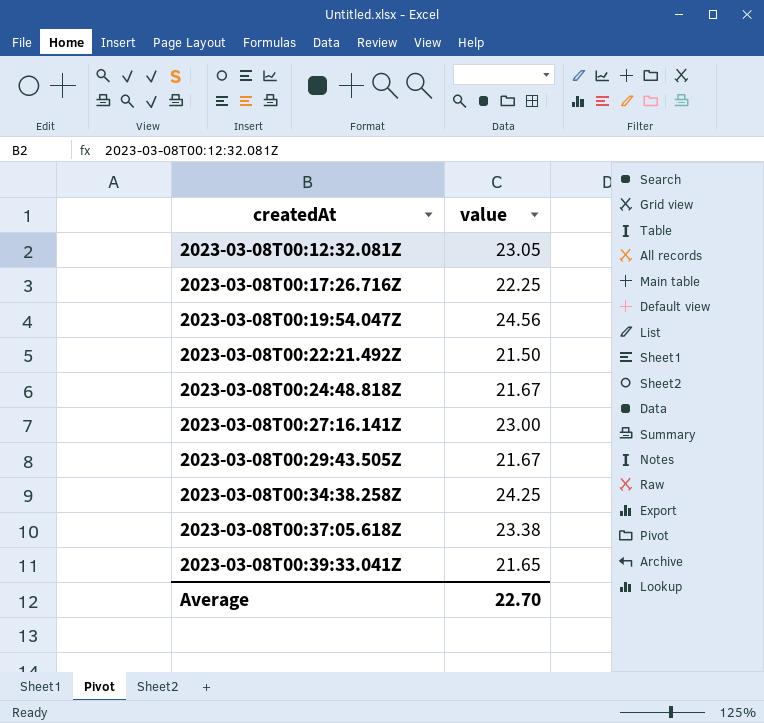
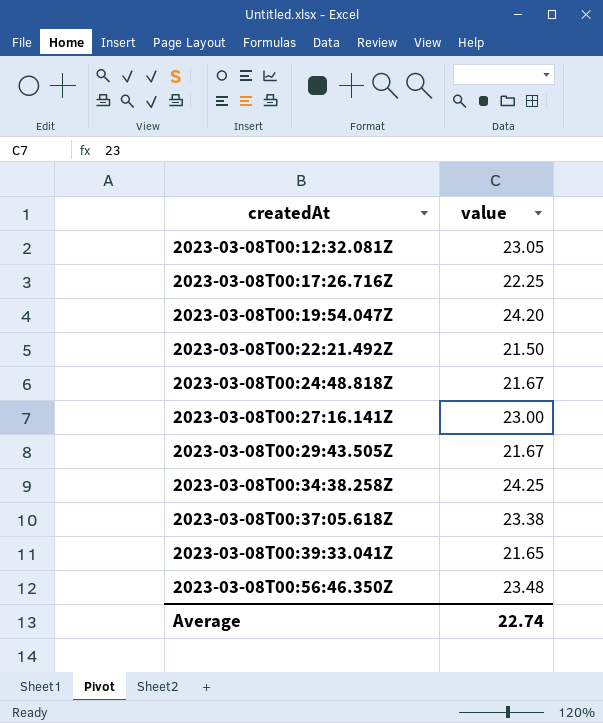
2023-03-08T00:19:54.047Z | value: 24.56 -> 24.20
row 2023-03-08T00:56:46.350Z: none -> 23.48
Average | value: 22.70 -> 22.74

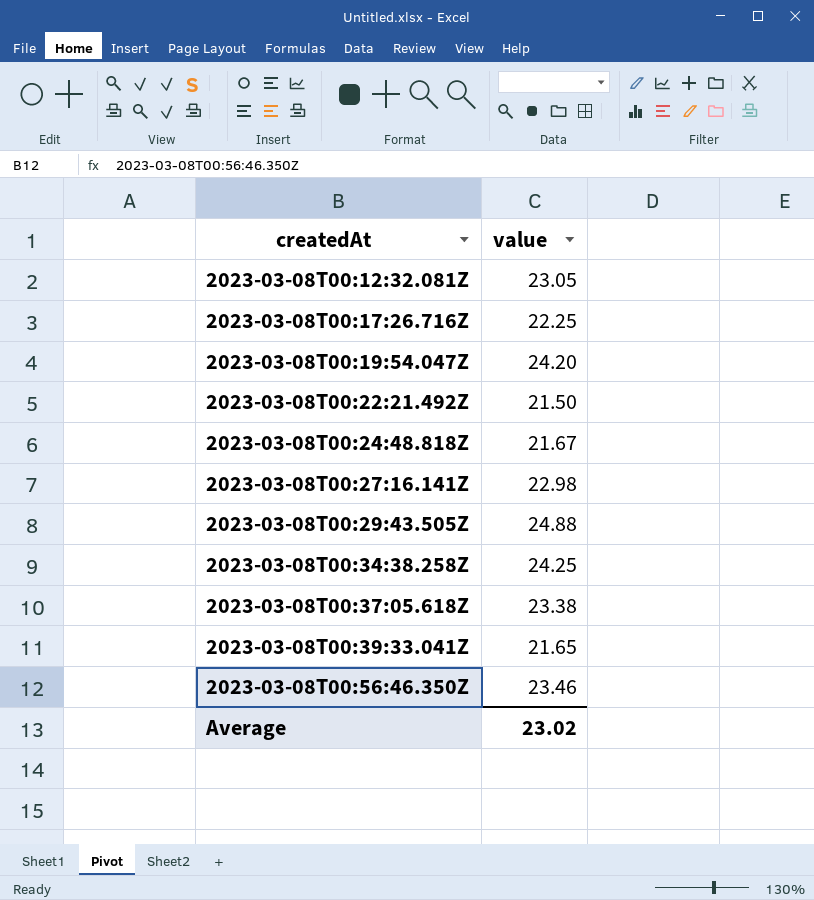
2023-03-08T00:27:16.141Z | value: 23.00 -> 22.98
2023-03-08T00:29:43.505Z | value: 21.67 -> 24.88
2023-03-08T00:56:46.350Z | value: 23.48 -> 23.46
Average | value: 22.74 -> 23.02

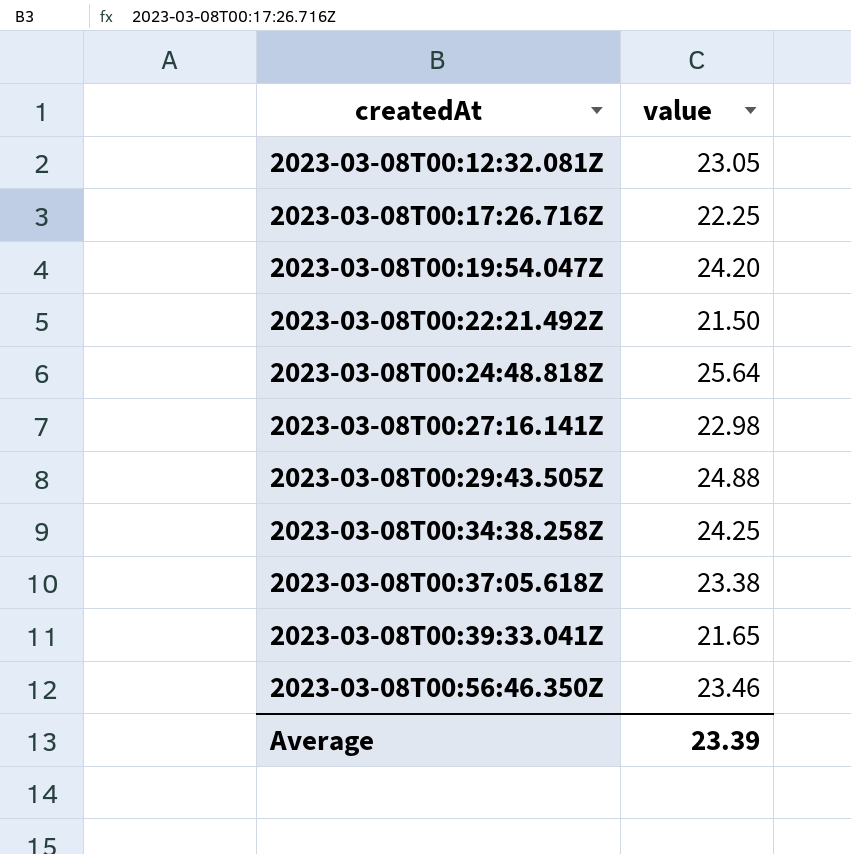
2023-03-08T00:24:48.818Z | value: 21.67 -> 25.64
Average | value: 23.02 -> 23.39

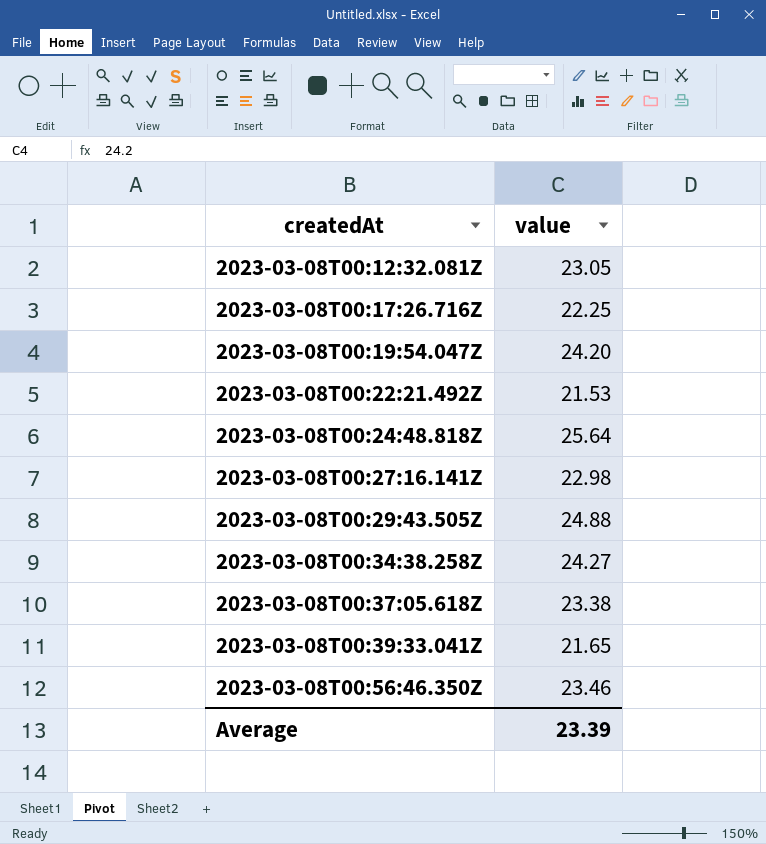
2023-03-08T00:22:21.492Z | value: 21.50 -> 21.53
2023-03-08T00:34:38.258Z | value: 24.25 -> 24.27

